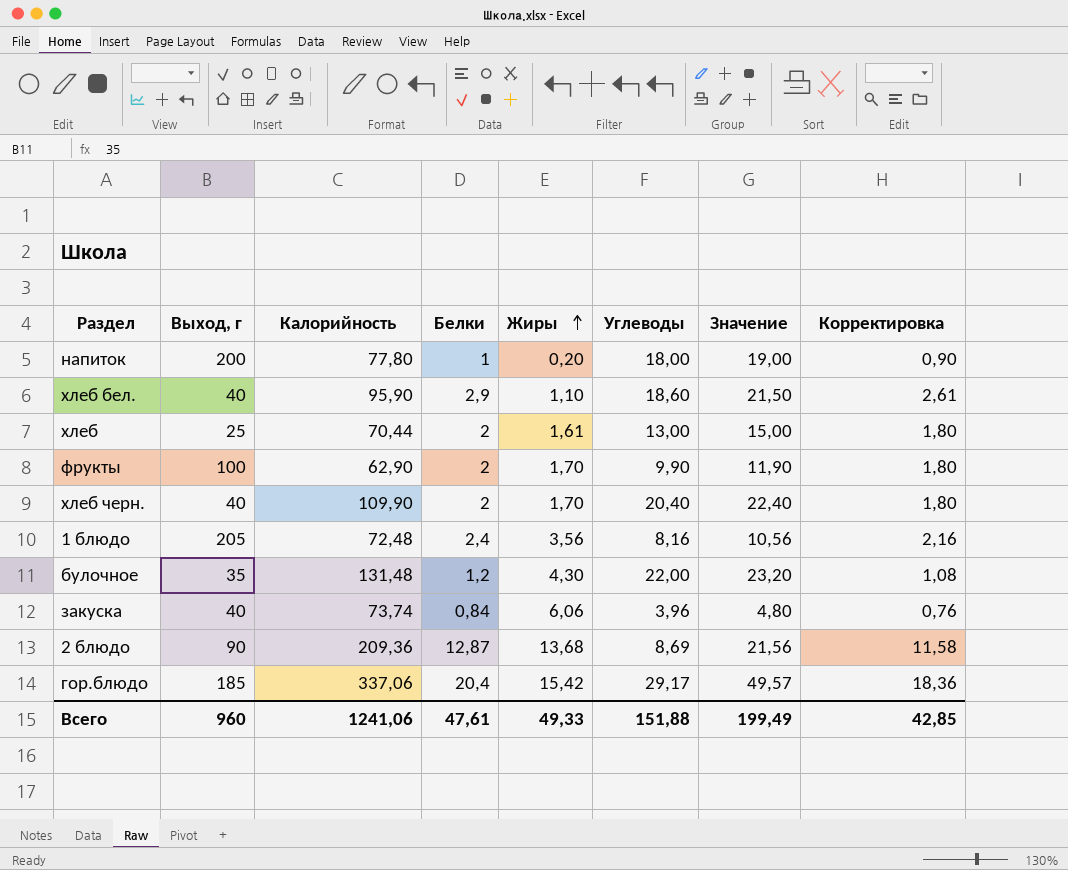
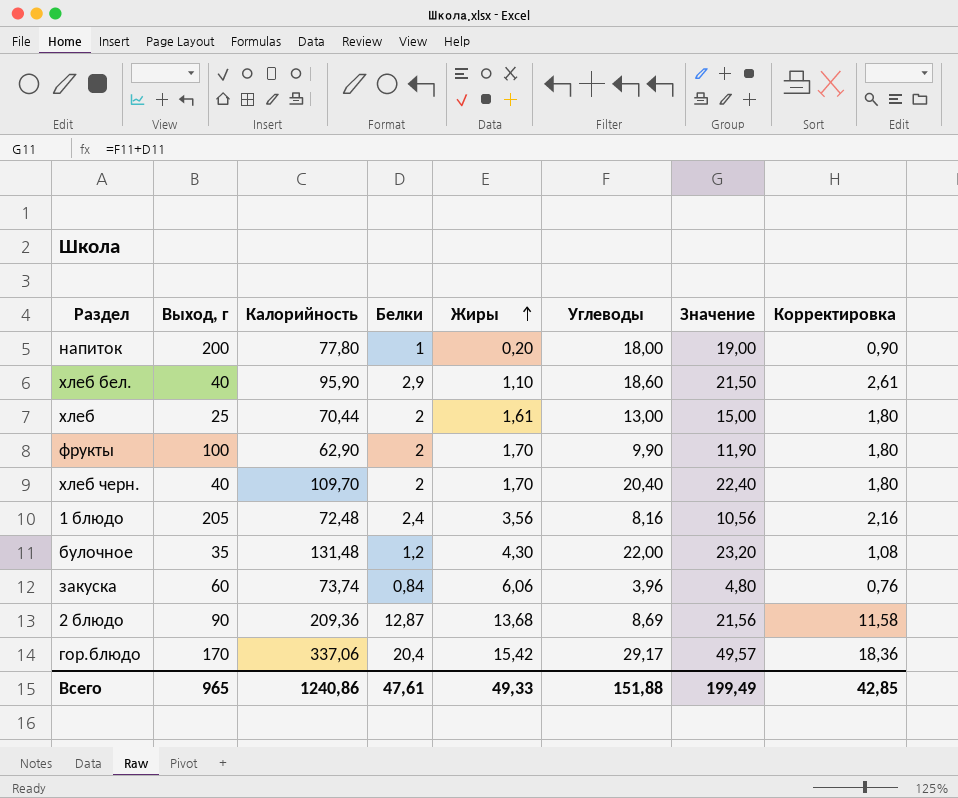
хлеб черн. | Калорийность: 109,90 -> 109,70
закуска | Выход, г: 40 -> 60
гор.блюдо | Выход, г: 185 -> 170
Всего | Выход, г: 960 -> 965
Всего | Калорийность: 1241,06 -> 1240,86

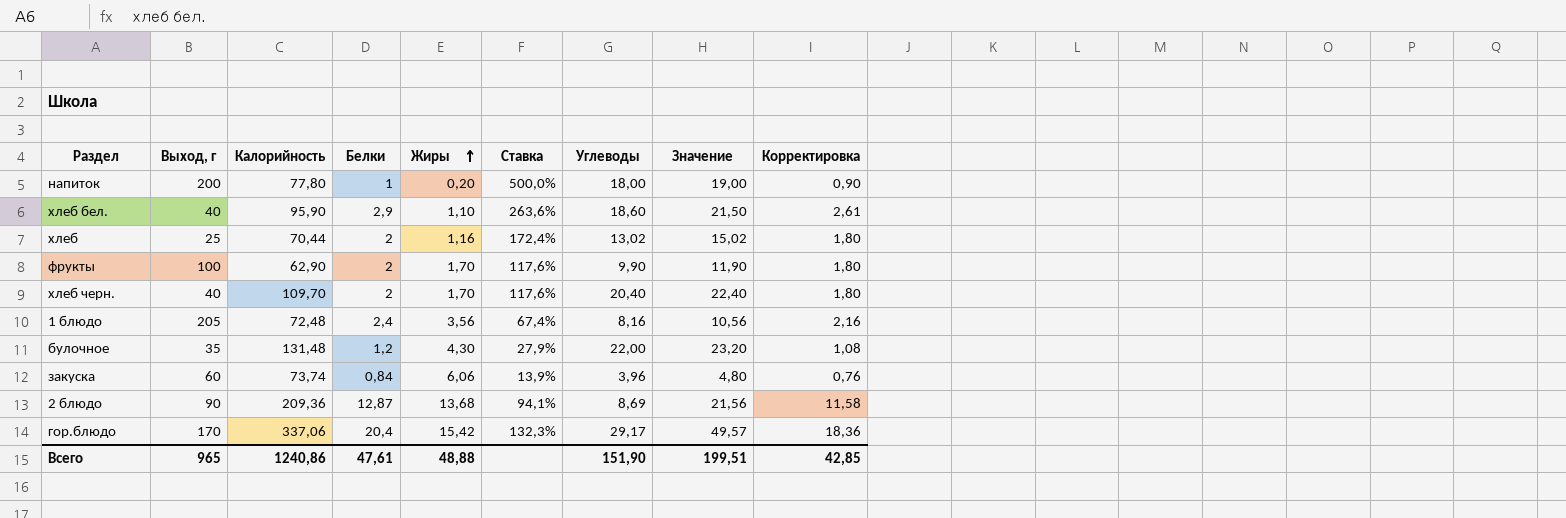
column Ставка | formula: none -> [Белки] / [Жиры]
хлеб | Жиры: 1,61 -> 1,16
хлеб | Углеводы: 13,00 -> 13,02
хлеб | Значение: 15,00 -> 15,02
Всего | Жиры: 49,33 -> 48,88
Всего | Углеводы: 151,88 -> 151,90
Всего | Значение: 199,49 -> 199,51

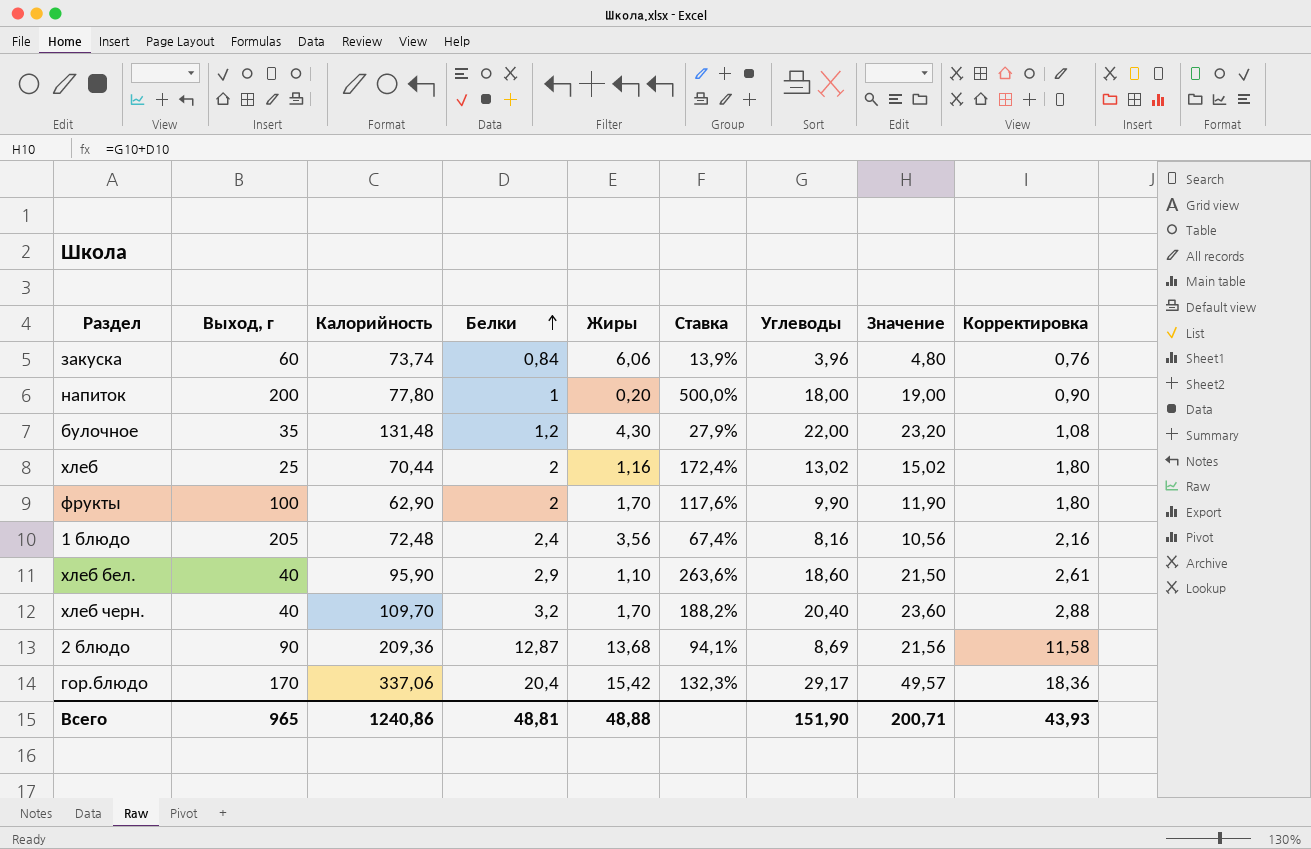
row order: Жиры ascending -> Белки ascending
хлеб черн. | Белки: 2 -> 3,2
хлеб черн. | Ставка: 117,6% -> 188,2%
хлеб черн. | Значение: 22,40 -> 23,60
хлеб черн. | Корректировка: 1,80 -> 2,88
Всего | Белки: 47,61 -> 48,81
Всего | Значение: 199,51 -> 200,71
Всего | Корректировка: 42,85 -> 43,93

